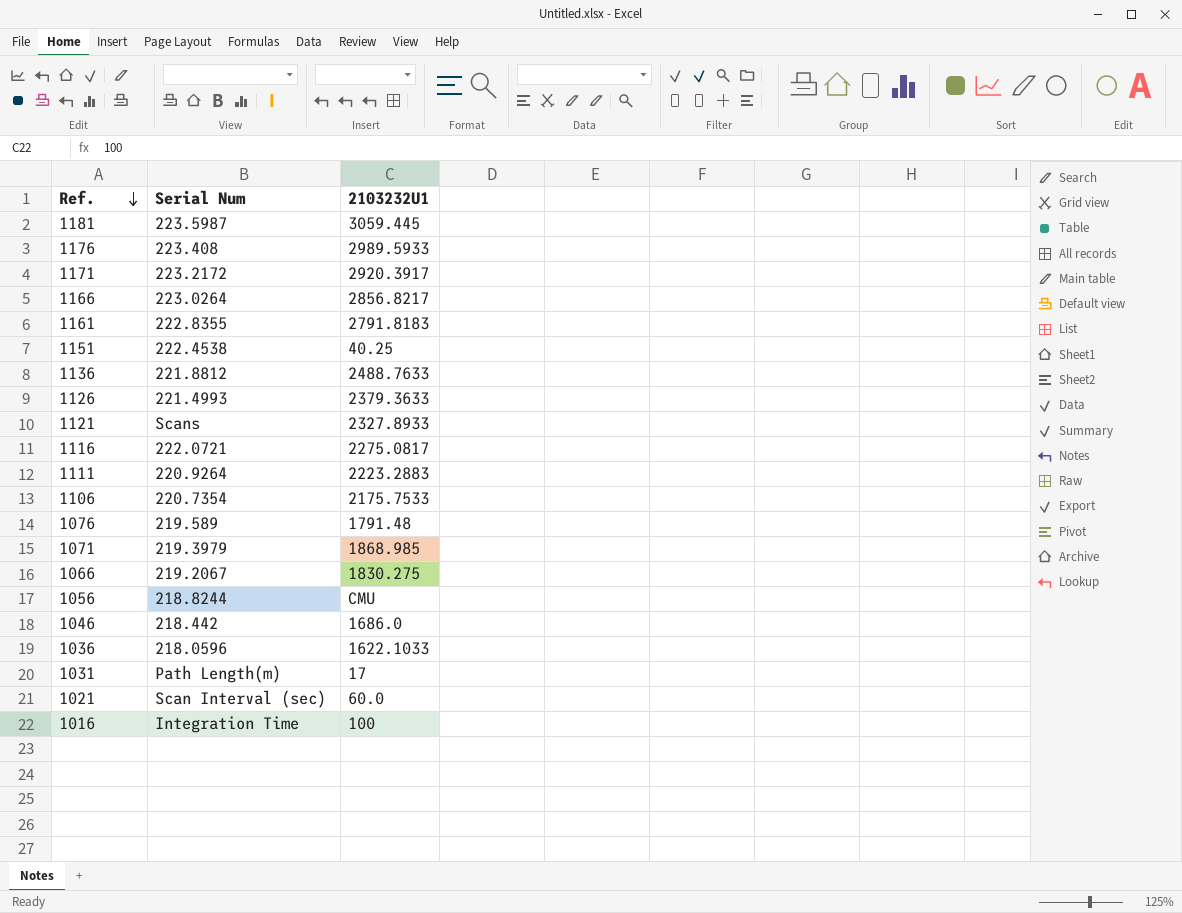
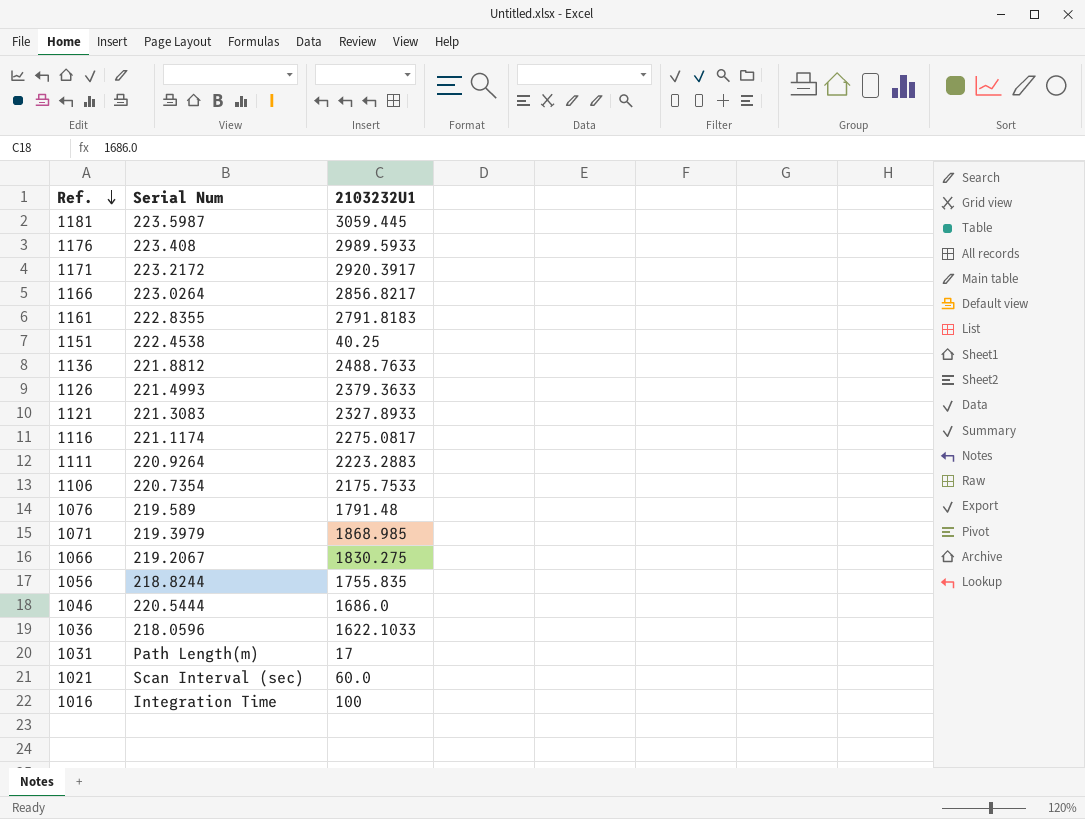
1121 | Serial Num: Scans -> 221.3083
1116 | Serial Num: 222.0721 -> 221.1174
1056 | 2103232U1: CMU -> 1755.835
1046 | Serial Num: 218.442 -> 220.5444

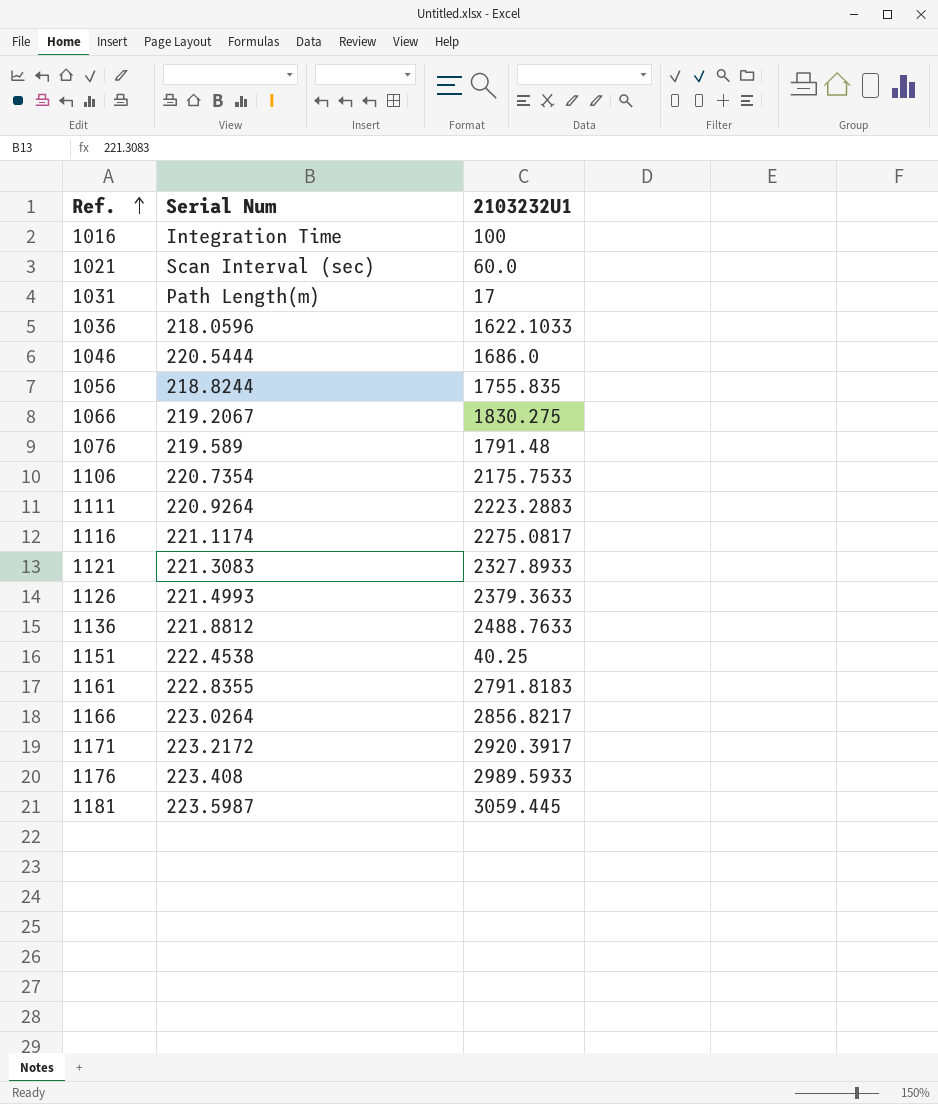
row order: Ref. descending -> Ref. ascending
row 1071: 219.3979 | 1868.985 -> none

